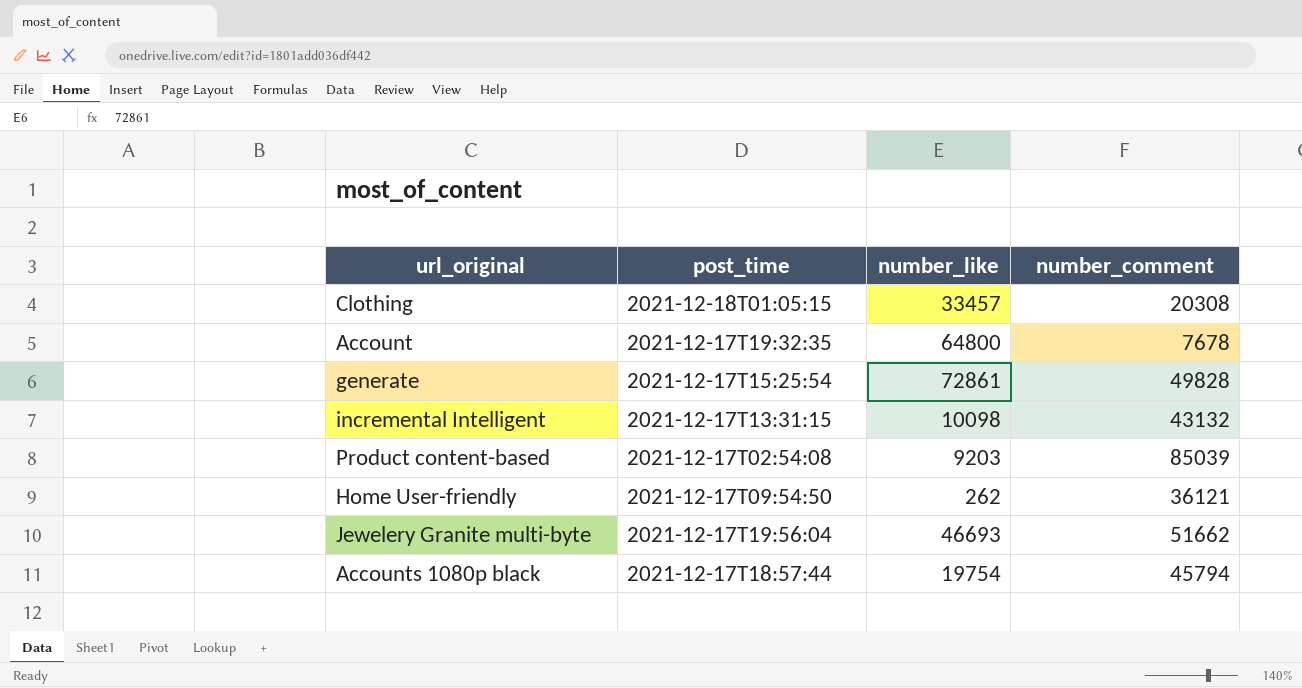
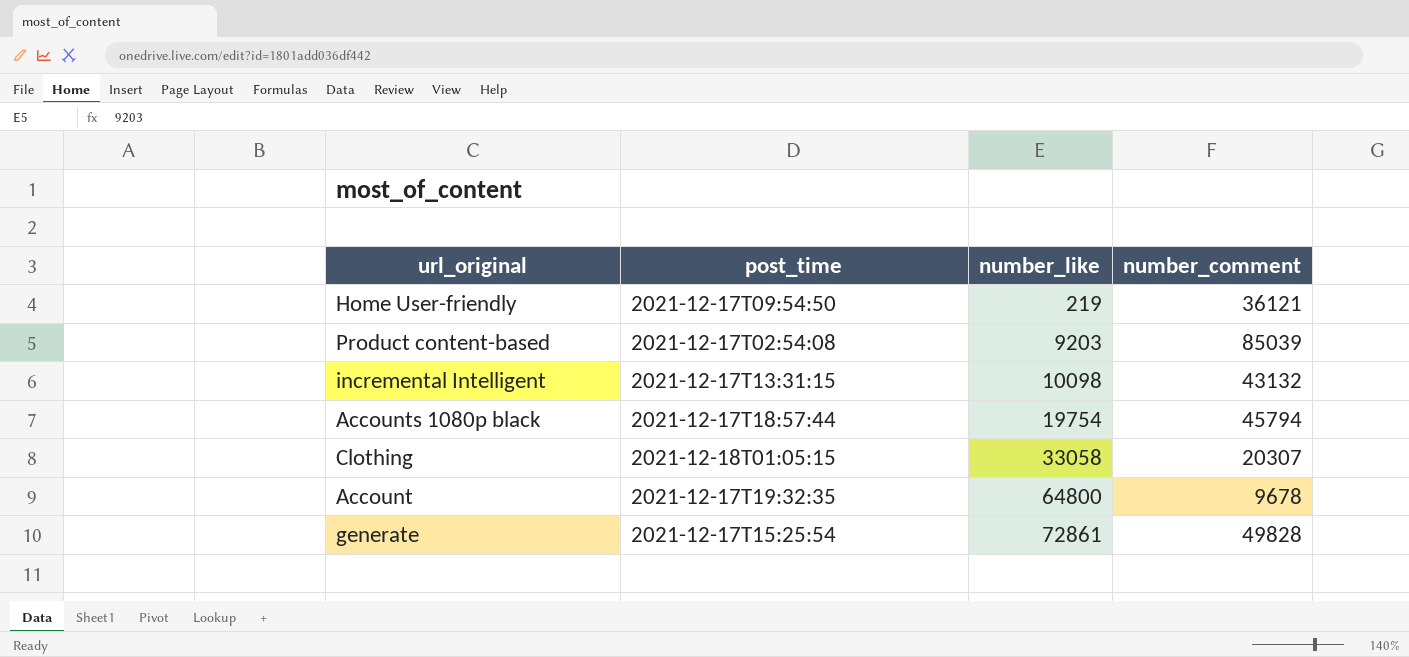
row order: none -> number_like ascending
row Jewelery Granite multi-byte: 2021-12-17T19:56:04 | 46693 | 51662 -> none
Home User-friendly | number_like: 262 -> 219
Clothing | number_like: 33457 -> 33058
Clothing | number_comment: 20308 -> 20307
Account | number_comment: 7678 -> 9678

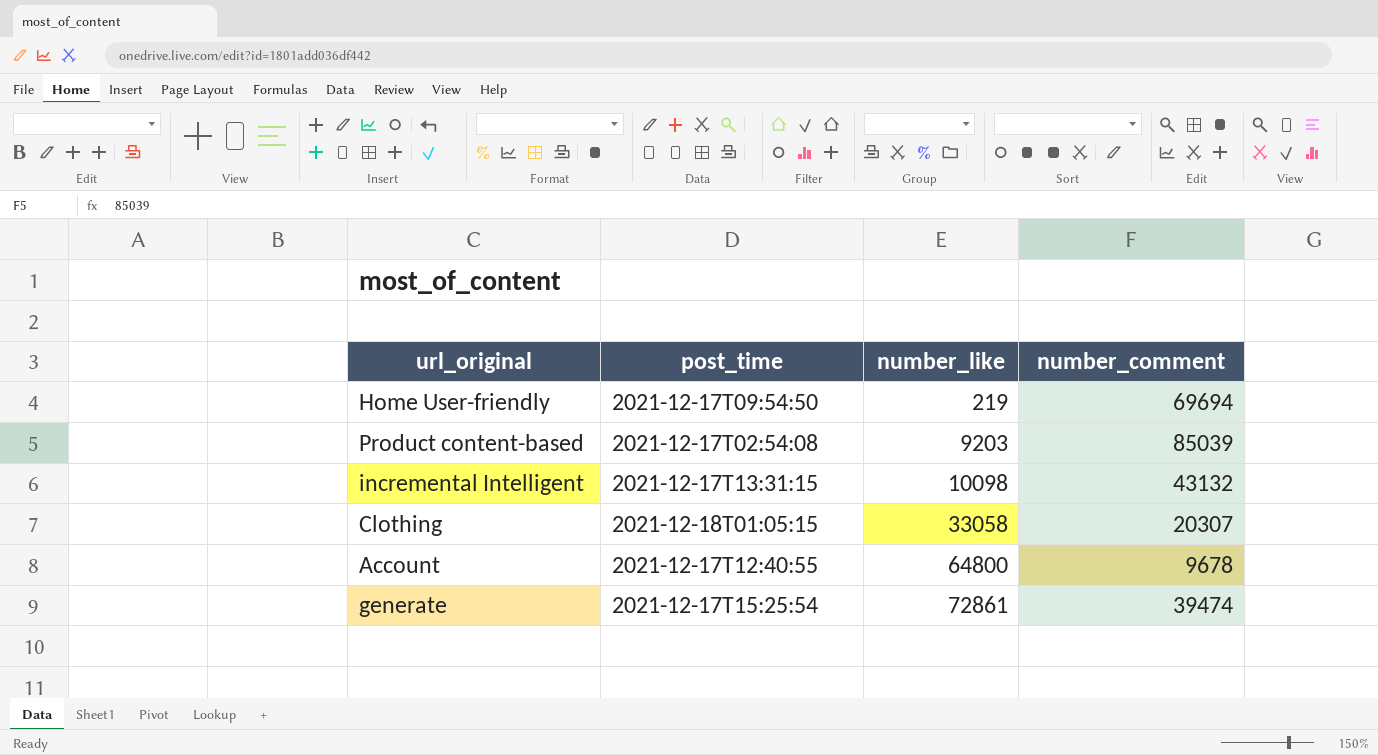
row Accounts 1080p black: 2021-12-17T18:57:44 | 19754 | 45794 -> none
Home User-friendly | number_comment: 36121 -> 69694
Account | post_time: 2021-12-17T19:32:35 -> 2021-12-17T12:40:55
generate | number_comment: 49828 -> 39474

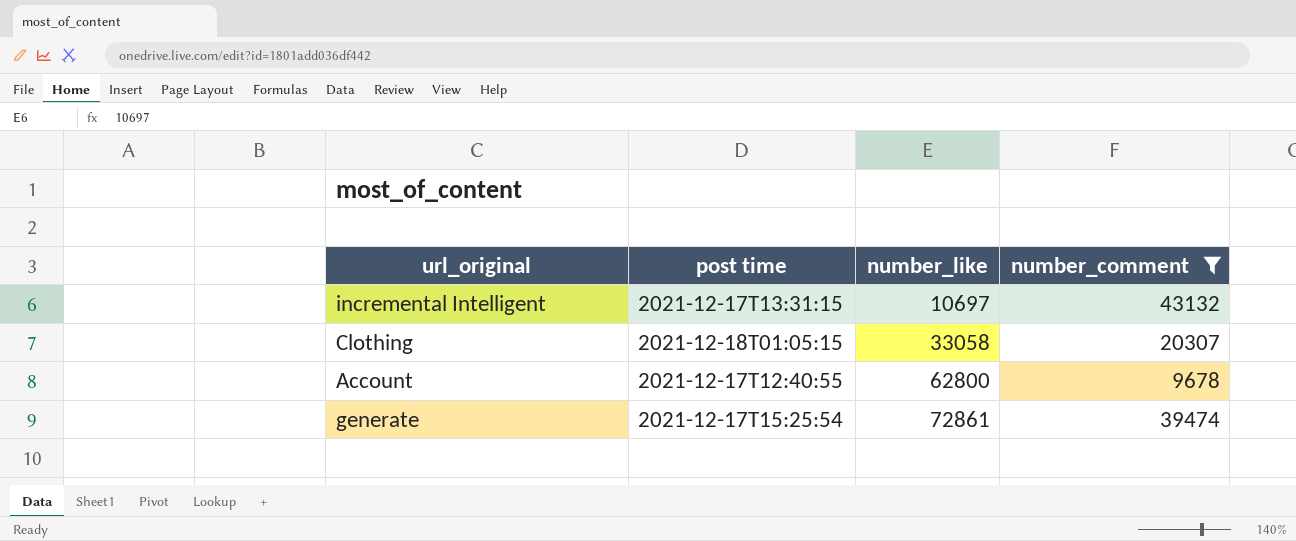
filter: none -> number_comment <= 43132
column name: post_time -> post time
incremental Intelligent | number_like: 10098 -> 10697
Account | number_like: 64800 -> 62800

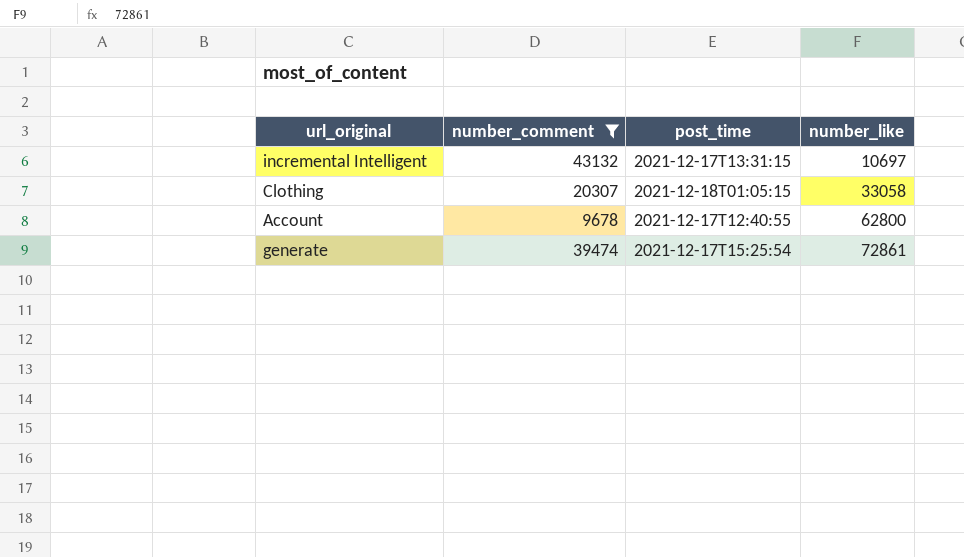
column number_comment | position: 4 -> 2
column name: post time -> post_time

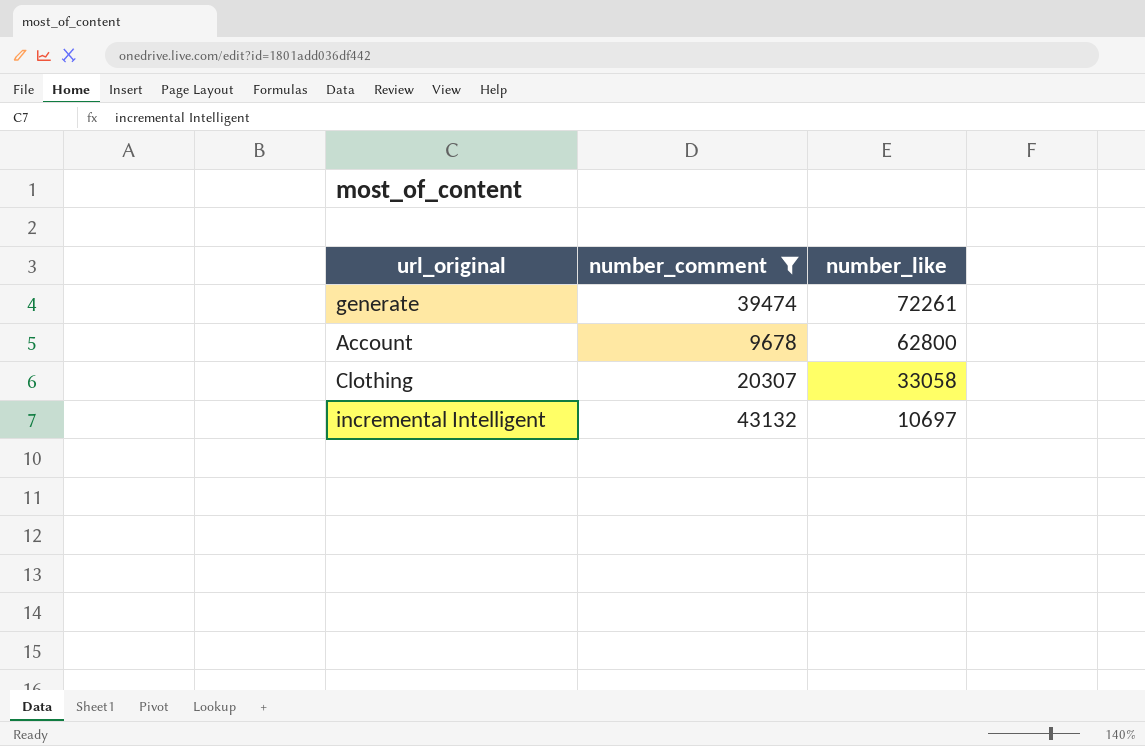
row order: number_like ascending -> number_like descending
column post_time | position: 3 -> none
generate | number_like: 72861 -> 72261

